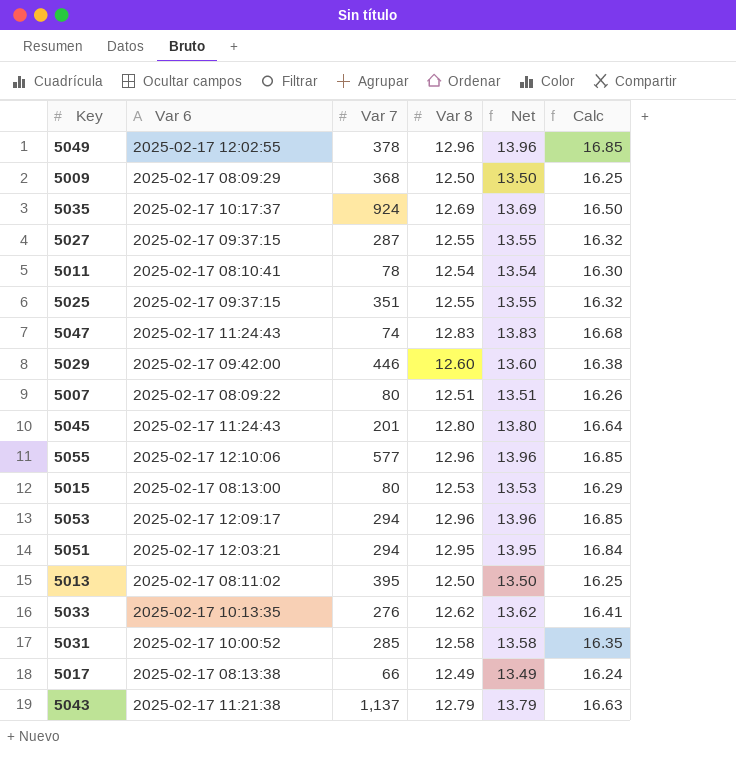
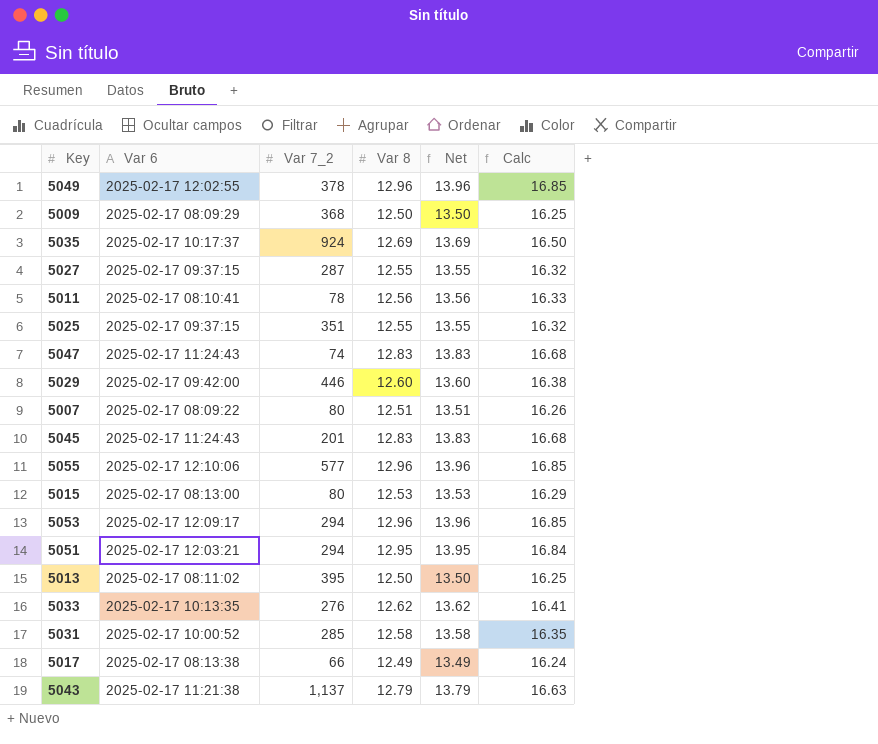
column name: Var 7 -> Var 7_2
5011 | Var 8: 12.54 -> 12.56
5011 | Net: 13.54 -> 13.56
5011 | Calc: 16.30 -> 16.33
5045 | Var 8: 12.80 -> 12.83
5045 | Net: 13.80 -> 13.83
5045 | Calc: 16.64 -> 16.68

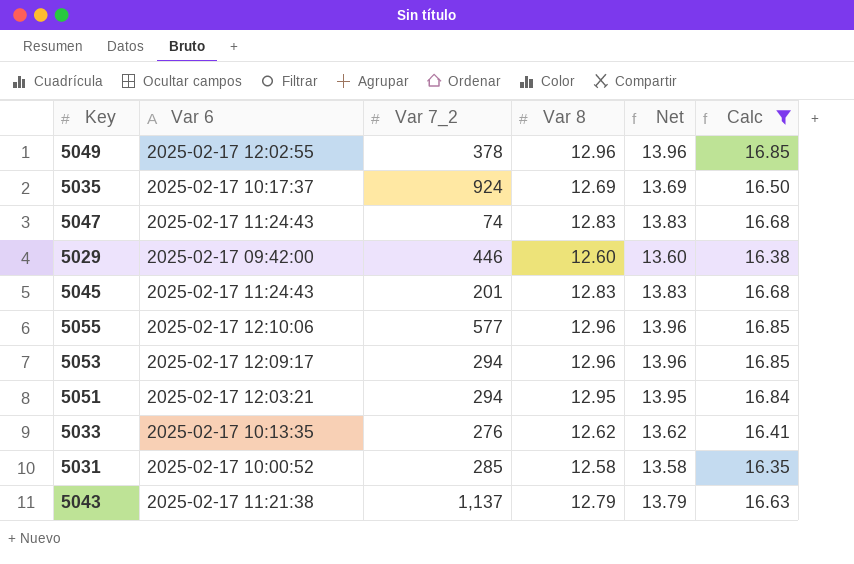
filter: none -> Calc >= 16.35

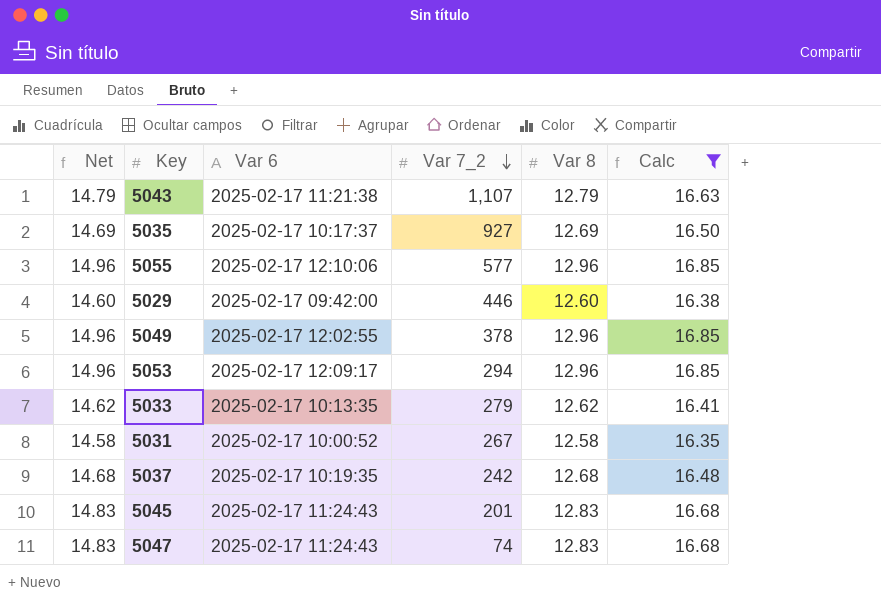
row order: none -> Var 7_2 descending
column Net | formula: [Var 8] + 1 -> [Var 8] + 2
column Net | position: 5 -> 1
row 5051: 2025-02-17 12:03:21 | 294 | 12.95 | 13.95 | 16.84 -> none
5043 | Var 7_2: 1,137 -> 1,107
5035 | Var 7_2: 924 -> 927
5033 | Var 7_2: 276 -> 279
5031 | Var 7_2: 285 -> 267
row 5037: none -> 14.68 | 2025-02-17 10:19:35 | 242 | 12.68 | 16.48

